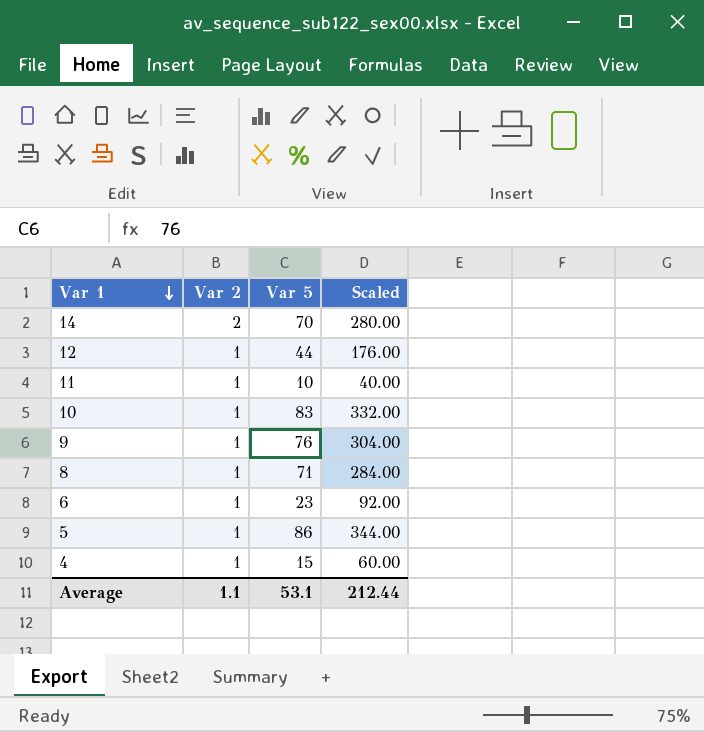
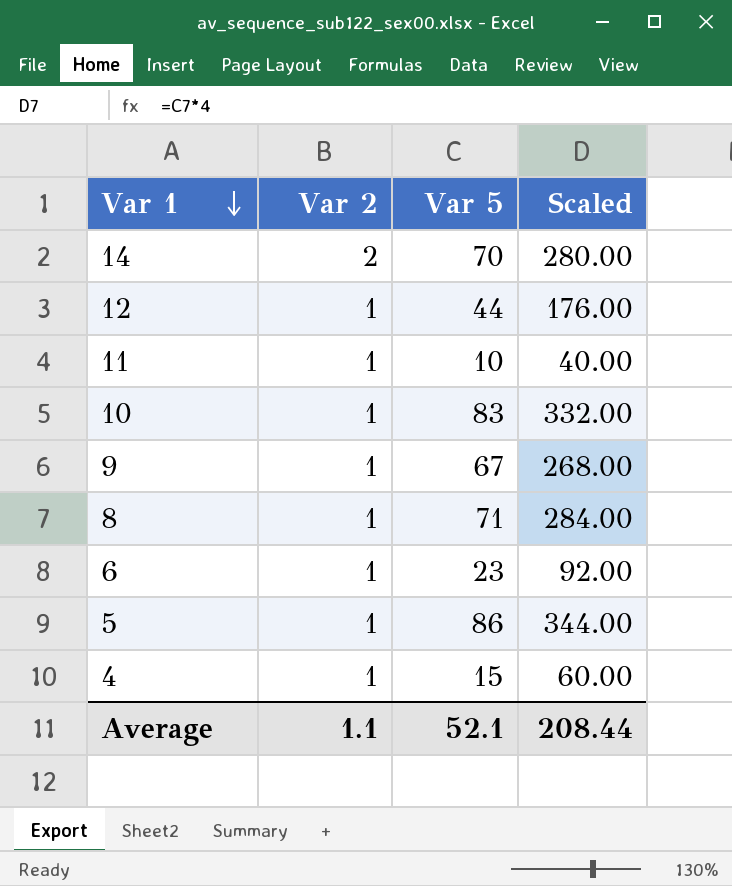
9 | Var 5: 76 -> 67
9 | Scaled: 304.00 -> 268.00
Average | Var 5: 53.1 -> 52.1
Average | Scaled: 212.44 -> 208.44

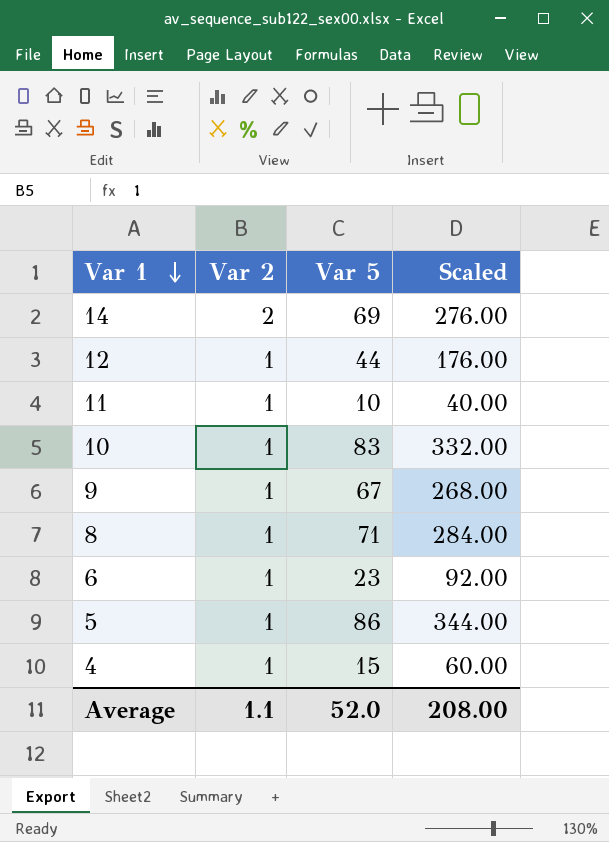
14 | Var 5: 70 -> 69
14 | Scaled: 280.00 -> 276.00
Average | Var 5: 52.1 -> 52.0
Average | Scaled: 208.44 -> 208.00

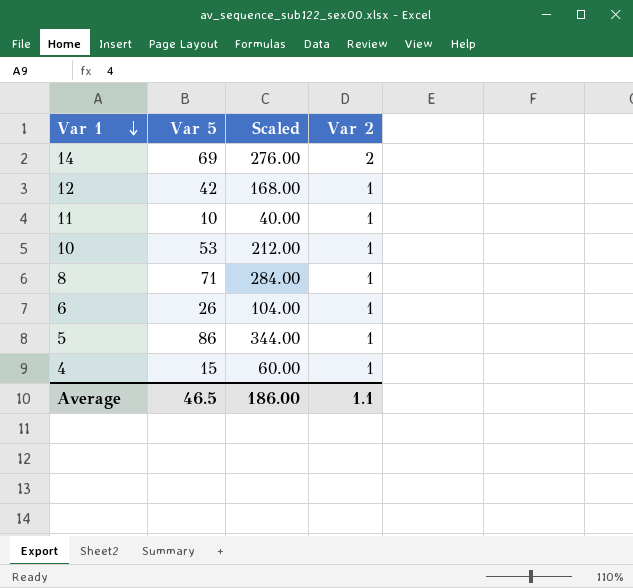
column Var 2 | position: 2 -> 4
row 9: 1 | 67 | 268.00 -> none
12 | Var 5: 44 -> 42
12 | Scaled: 176.00 -> 168.00
10 | Var 5: 83 -> 53
10 | Scaled: 332.00 -> 212.00
6 | Var 5: 23 -> 26
6 | Scaled: 92.00 -> 104.00
Average | Var 5: 52.0 -> 46.5
Average | Scaled: 208.00 -> 186.00

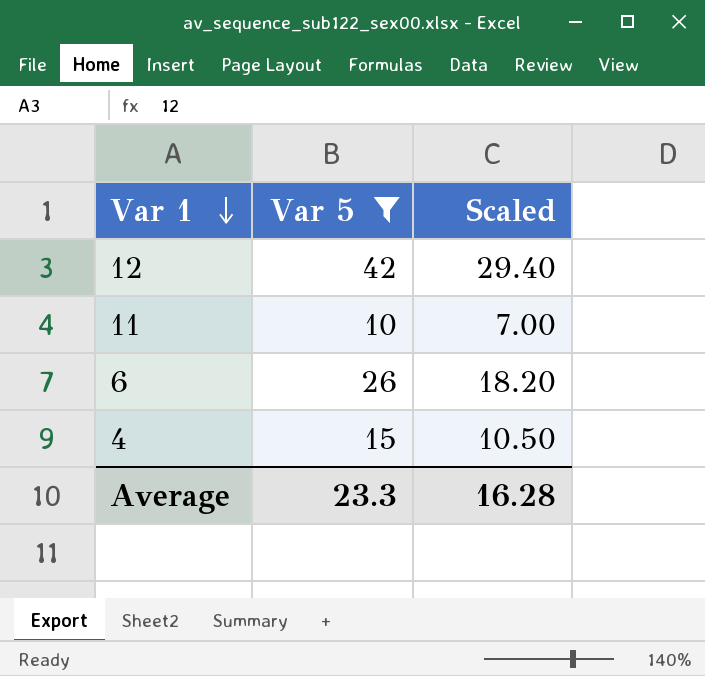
filter: none -> Var 5 <= 42
column Var 2 | position: 4 -> none
column Scaled | formula: [Var 5] * 4 -> [Var 5] * 0.7
Average | Var 5: 46.5 -> 23.3
Average | Scaled: 186.00 -> 16.28

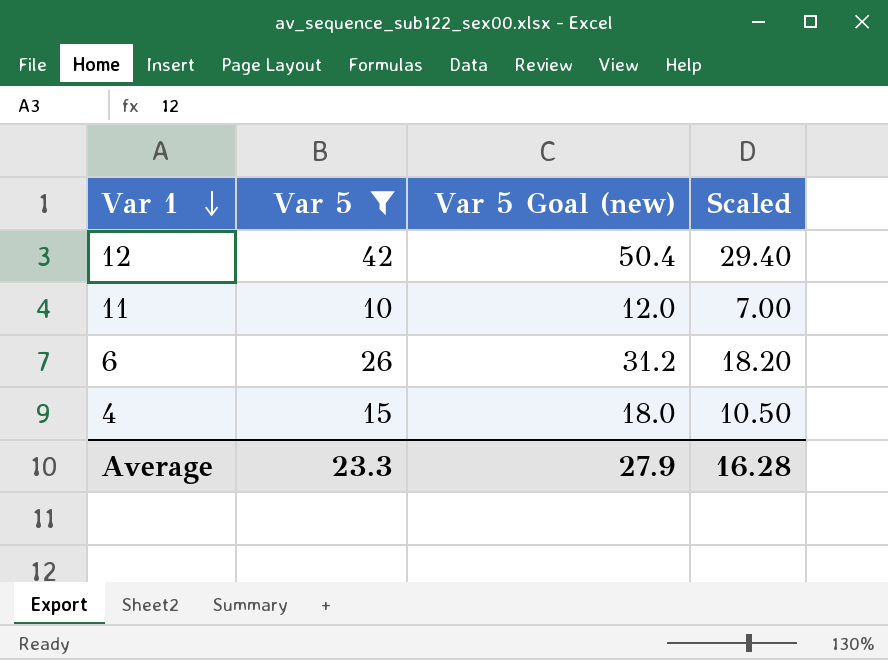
column Var 5 Goal (new) | formula: none -> [Var 5] * 1.2

